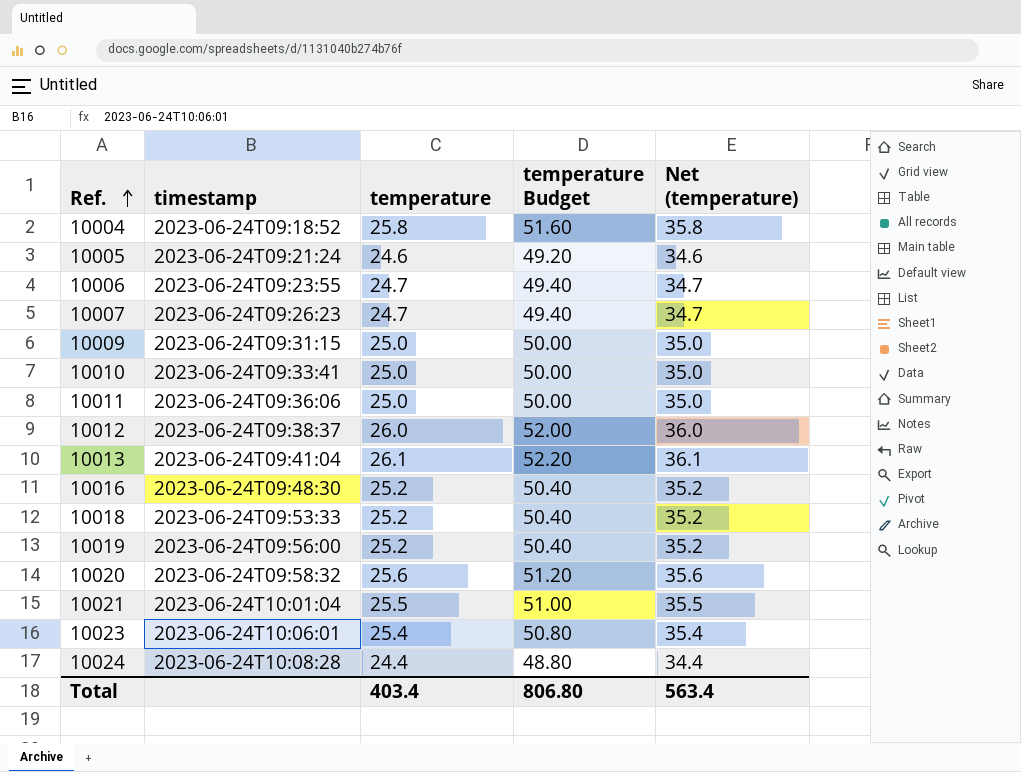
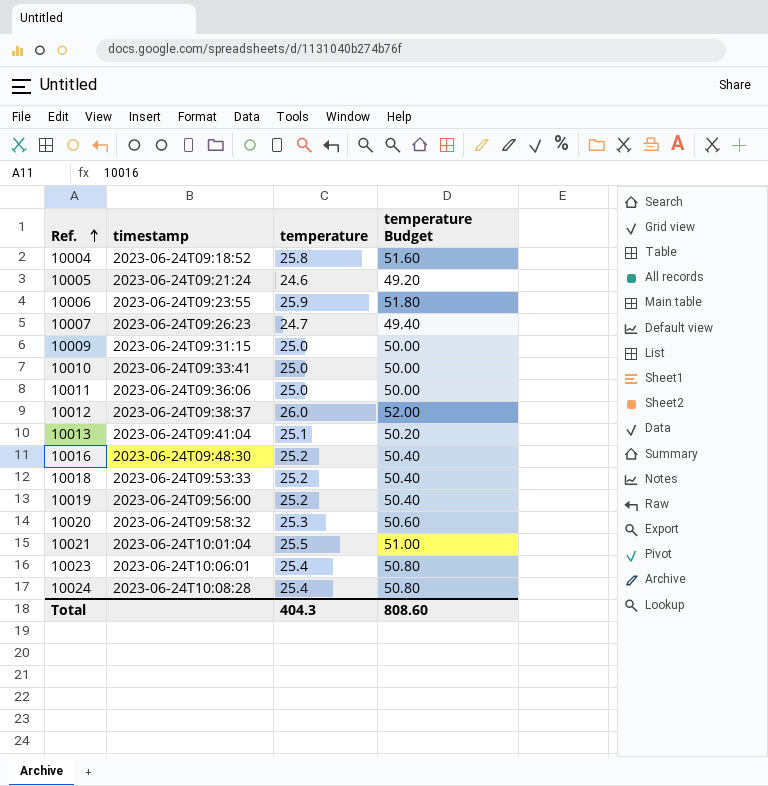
column Net (temperature) | formula: [temperature] + 10 -> none
10006 | temperature: 24.7 -> 25.9
10006 | temperature Budget: 49.40 -> 51.80
10013 | temperature: 26.1 -> 25.1
10013 | temperature Budget: 52.20 -> 50.20
10020 | temperature: 25.6 -> 25.3
10020 | temperature Budget: 51.20 -> 50.60
10024 | temperature: 24.4 -> 25.4
10024 | temperature Budget: 48.80 -> 50.80
Total | temperature: 403.4 -> 404.3
Total | temperature Budget: 806.80 -> 808.60

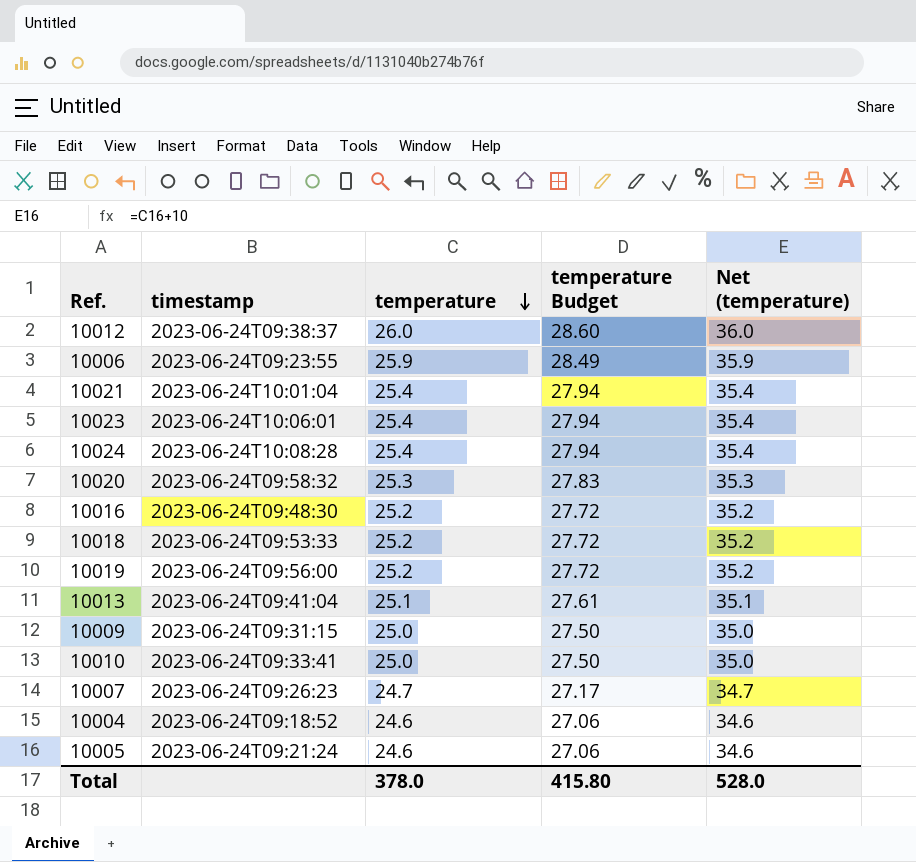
row order: Ref. ascending -> temperature descending
column temperature Budget | formula: [temperature] * 2 -> [temperature] * 1.1
column Net (temperature) | formula: none -> [temperature] + 10
row 10011: 2023-06-24T09:36:06 | 25.0 | 50.00 -> none
10021 | temperature: 25.5 -> 25.4
10004 | temperature: 25.8 -> 24.6
Total | temperature: 404.3 -> 378.0
Total | temperature Budget: 808.60 -> 415.80

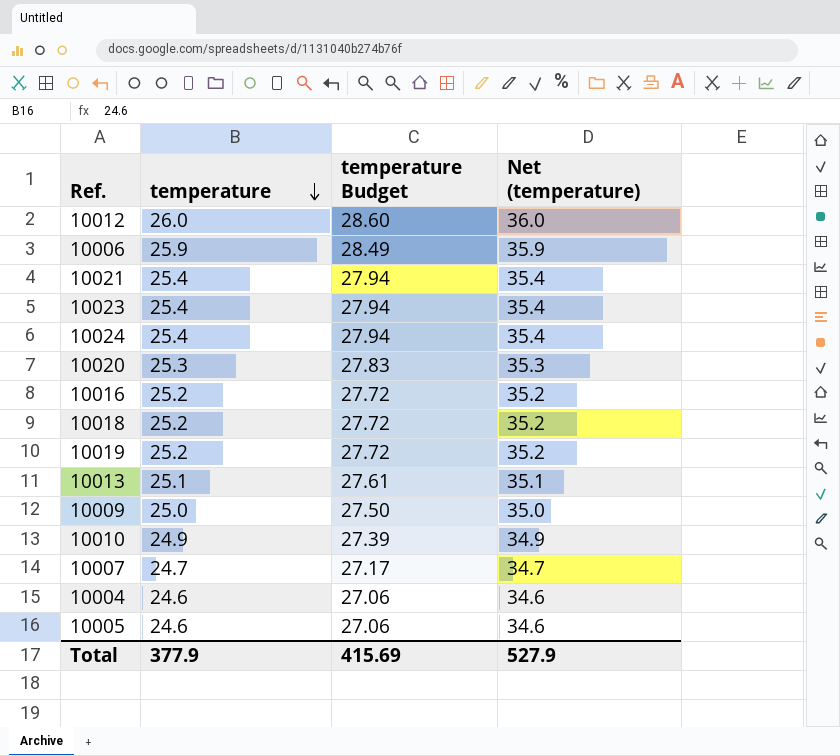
column timestamp | position: 2 -> none
10010 | temperature: 25.0 -> 24.9
10010 | temperature Budget: 27.50 -> 27.39
10010 | Net (temperature): 35.0 -> 34.9
Total | temperature: 378.0 -> 377.9
Total | temperature Budget: 415.80 -> 415.69
Total | Net (temperature): 528.0 -> 527.9

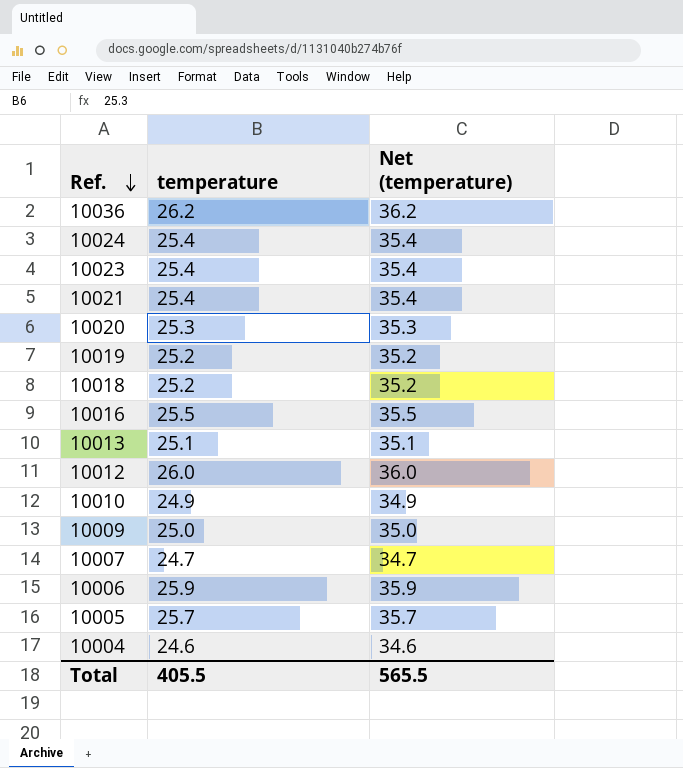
row order: temperature descending -> Ref. descending
column temperature Budget | formula: [temperature] * 1.1 -> none
row 10036: none -> 26.2 | 36.2
10016 | temperature: 25.2 -> 25.5
10016 | Net (temperature): 35.2 -> 35.5
10005 | temperature: 24.6 -> 25.7
10005 | Net (temperature): 34.6 -> 35.7
Total | temperature: 377.9 -> 405.5
Total | Net (temperature): 527.9 -> 565.5

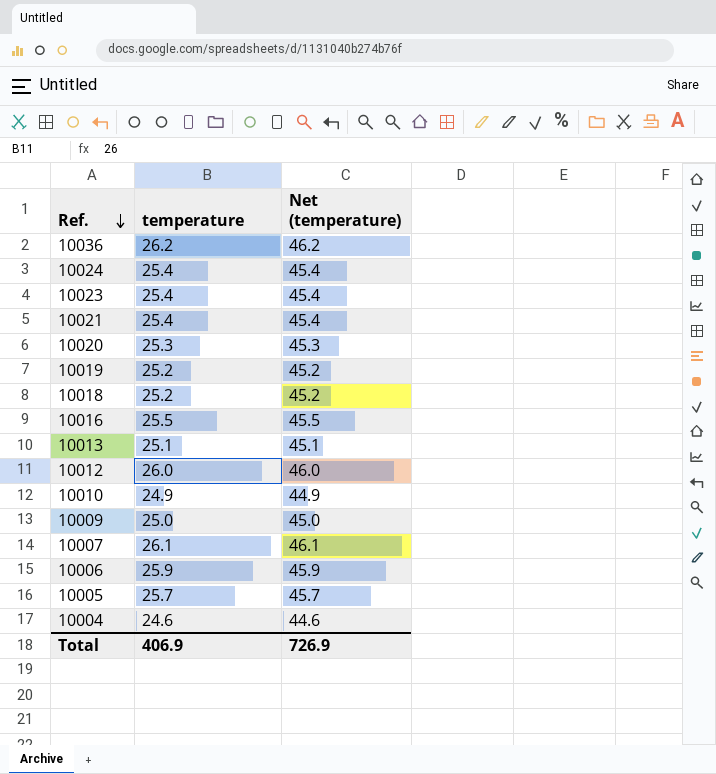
column Net (temperature) | formula: [temperature] + 10 -> [temperature] + 20
10007 | temperature: 24.7 -> 26.1
Total | temperature: 405.5 -> 406.9
Total | Net (temperature): 565.5 -> 726.9

